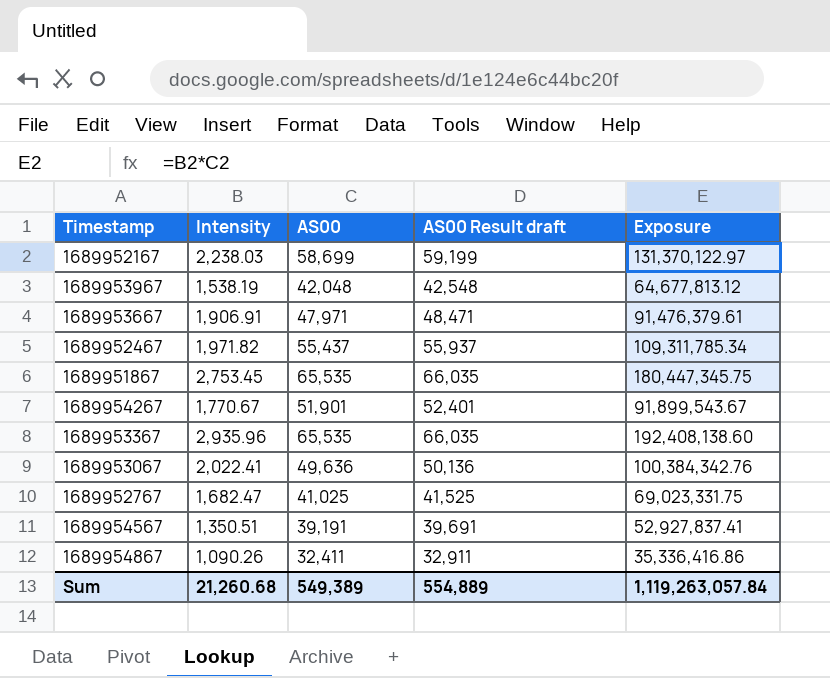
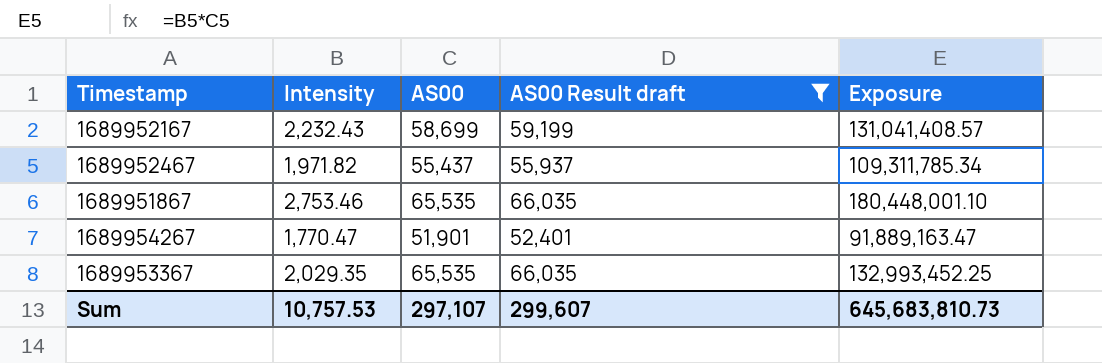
filter: none -> AS00 Result draft >= 52,401
1689952167 | Intensity: 2,238.03 -> 2,232.43
1689952167 | Exposure: 131,370,122.97 -> 131,041,408.57
1689951867 | Intensity: 2,753.45 -> 2,753.46
1689951867 | Exposure: 180,447,345.75 -> 180,448,001.10
1689954267 | Intensity: 1,770.67 -> 1,770.47
1689954267 | Exposure: 91,899,543.67 -> 91,889,163.47
1689953367 | Intensity: 2,935.96 -> 2,029.35
1689953367 | Exposure: 192,408,138.60 -> 132,993,452.25
Sum | Intensity: 21,260.68 -> 10,757.53
Sum | AS00: 549,389 -> 297,107
Sum | AS00 Result draft: 554,889 -> 299,607
Sum | Exposure: 1,119,263,057.84 -> 645,683,810.73

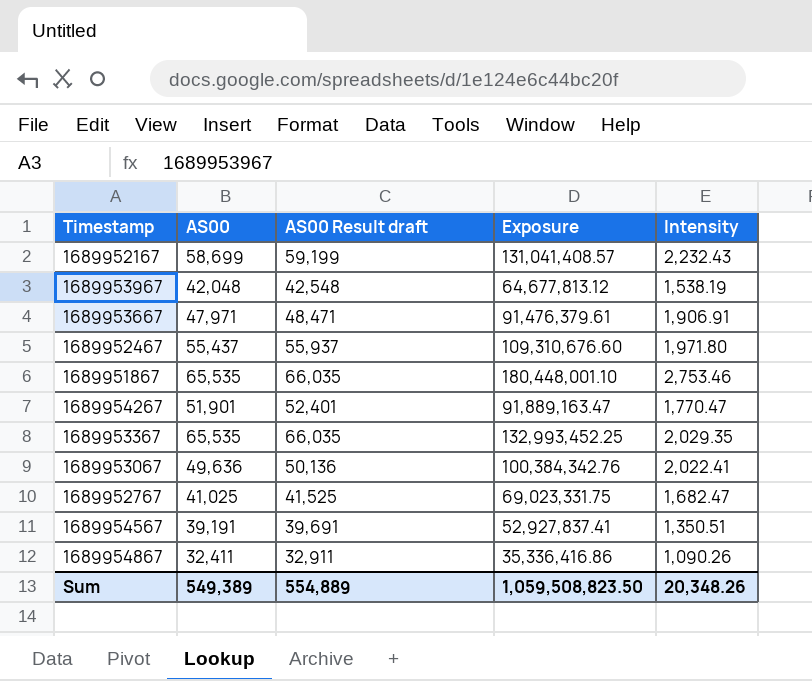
filter: AS00 Result draft >= 52,401 -> none
column Intensity | position: 2 -> 5
1689952467 | Exposure: 109,311,785.34 -> 109,310,676.60
1689952467 | Intensity: 1,971.82 -> 1,971.80
Sum | AS00: 297,107 -> 549,389
Sum | AS00 Result draft: 299,607 -> 554,889
Sum | Exposure: 645,683,810.73 -> 1,059,508,823.50
Sum | Intensity: 10,757.53 -> 20,348.26

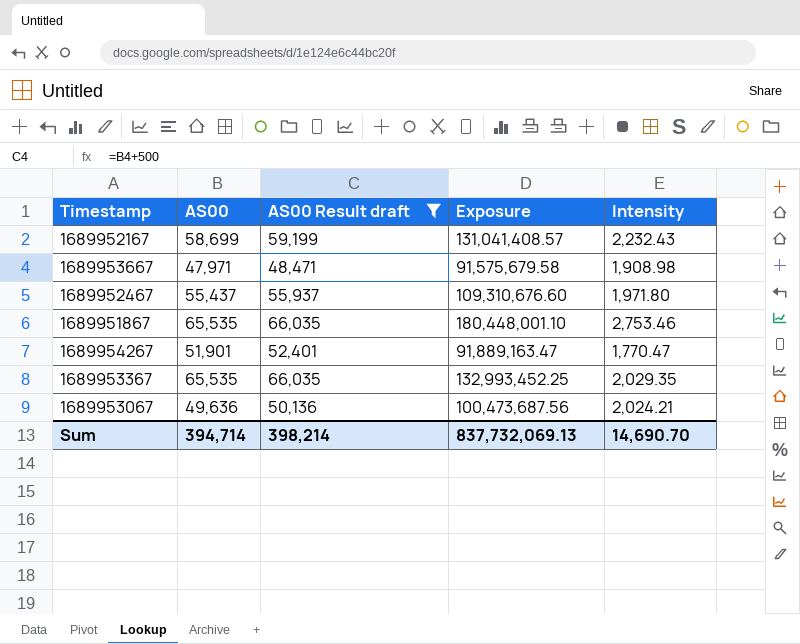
filter: none -> AS00 Result draft >= 48,471
1689953667 | Exposure: 91,476,379.61 -> 91,575,679.58
1689953667 | Intensity: 1,906.91 -> 1,908.98
1689953067 | Exposure: 100,384,342.76 -> 100,473,687.56
1689953067 | Intensity: 2,022.41 -> 2,024.21
Sum | AS00: 549,389 -> 394,714
Sum | AS00 Result draft: 554,889 -> 398,214
Sum | Exposure: 1,059,508,823.50 -> 837,732,069.13
Sum | Intensity: 20,348.26 -> 14,690.70

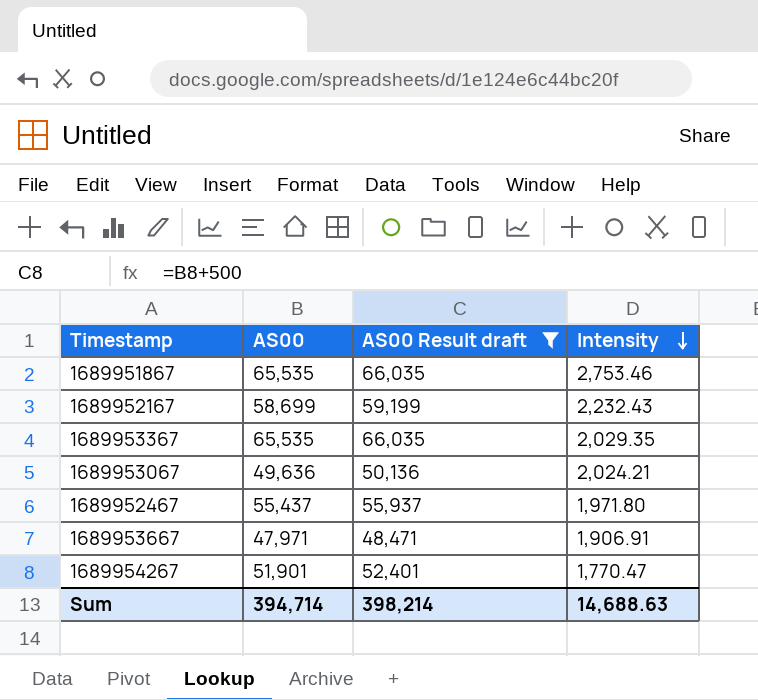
row order: none -> Intensity descending
column Exposure | formula: [AS00] * [Intensity] -> none
1689953667 | Intensity: 1,908.98 -> 1,906.91
Sum | Intensity: 14,690.70 -> 14,688.63

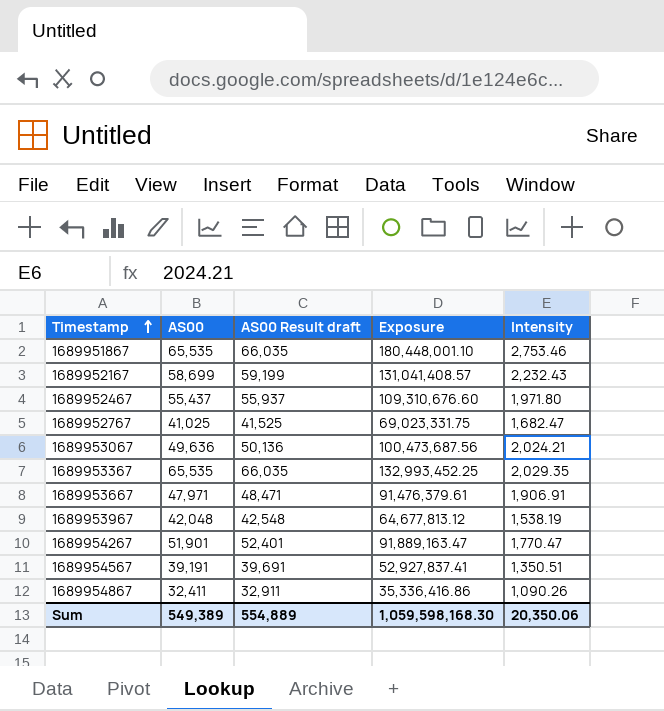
filter: AS00 Result draft >= 48,471 -> none
row order: Intensity descending -> Timestamp ascending
column Exposure | formula: none -> [AS00] * [Intensity]
Sum | AS00: 394,714 -> 549,389
Sum | AS00 Result draft: 398,214 -> 554,889
Sum | Intensity: 14,688.63 -> 20,350.06

